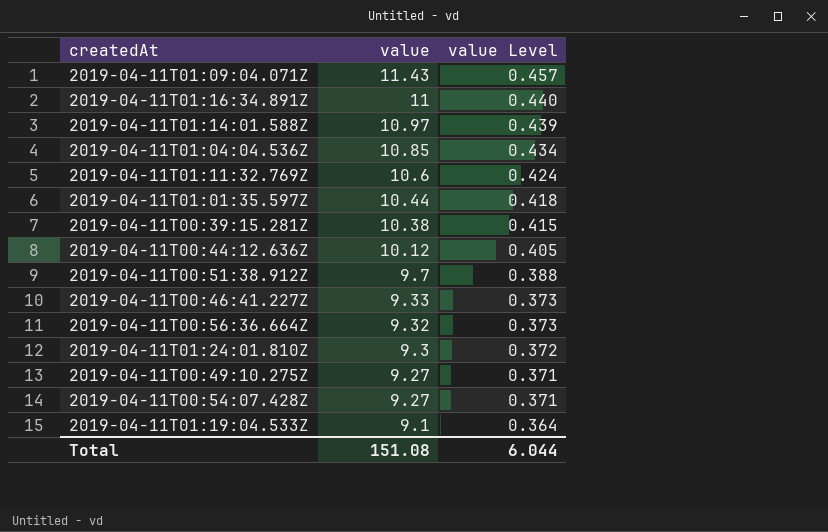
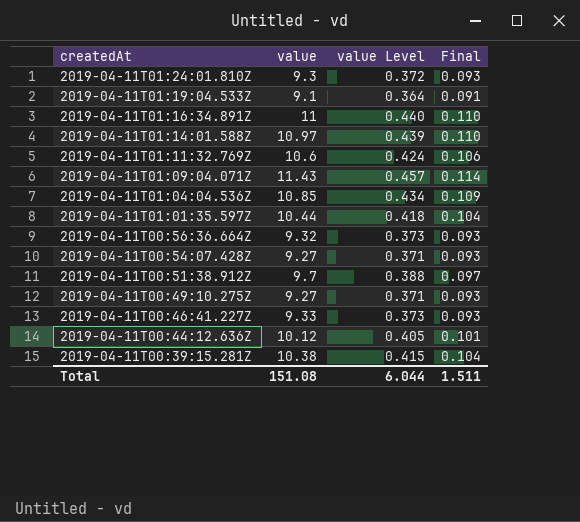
row order: value descending -> createdAt descending
column Final | formula: none -> [value] * 0.01

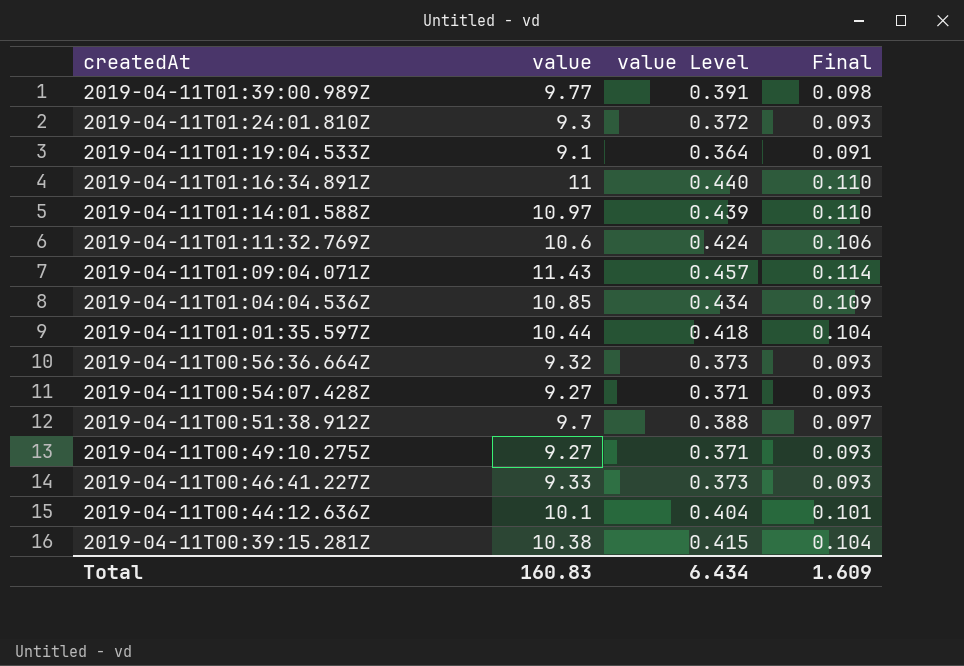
row 2019-04-11T01:39:00.989Z: none -> 9.77 | 0.391 | 0.098
2019-04-11T00:44:12.636Z | value: 10.12 -> 10.1
2019-04-11T00:44:12.636Z | value Level: 0.405 -> 0.404
Total | value: 151.08 -> 160.83
Total | value Level: 6.044 -> 6.434
Total | Final: 1.511 -> 1.609

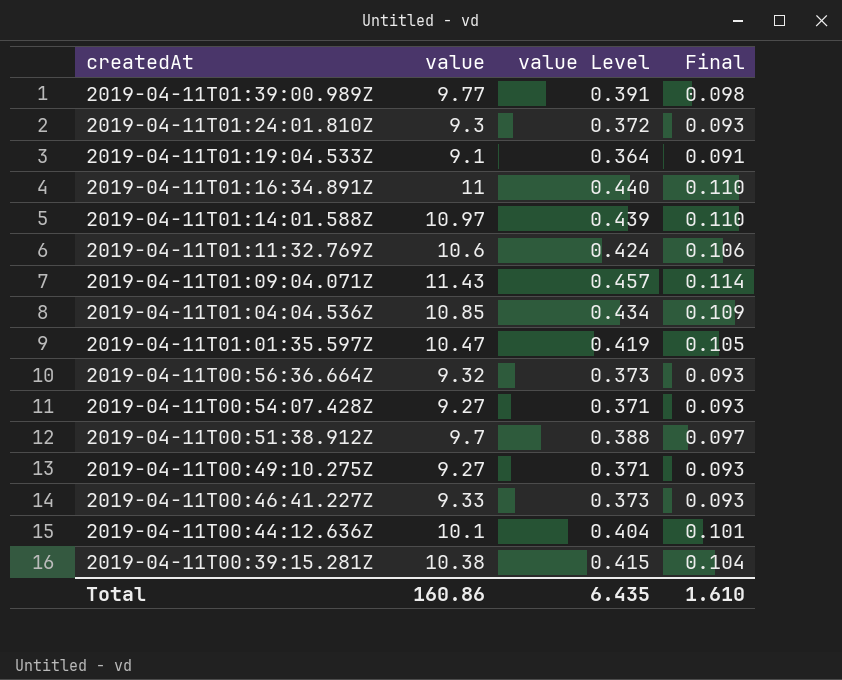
2019-04-11T01:01:35.597Z | value: 10.44 -> 10.47
2019-04-11T01:01:35.597Z | value Level: 0.418 -> 0.419
2019-04-11T01:01:35.597Z | Final: 0.104 -> 0.105
Total | value: 160.83 -> 160.86
Total | value Level: 6.434 -> 6.435
Total | Final: 1.609 -> 1.610

